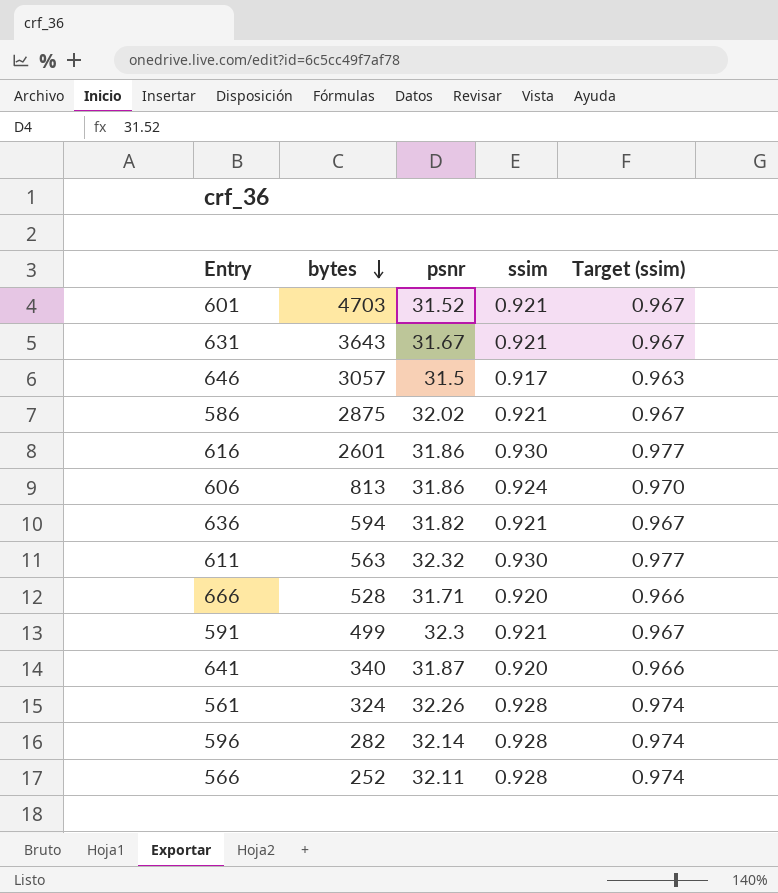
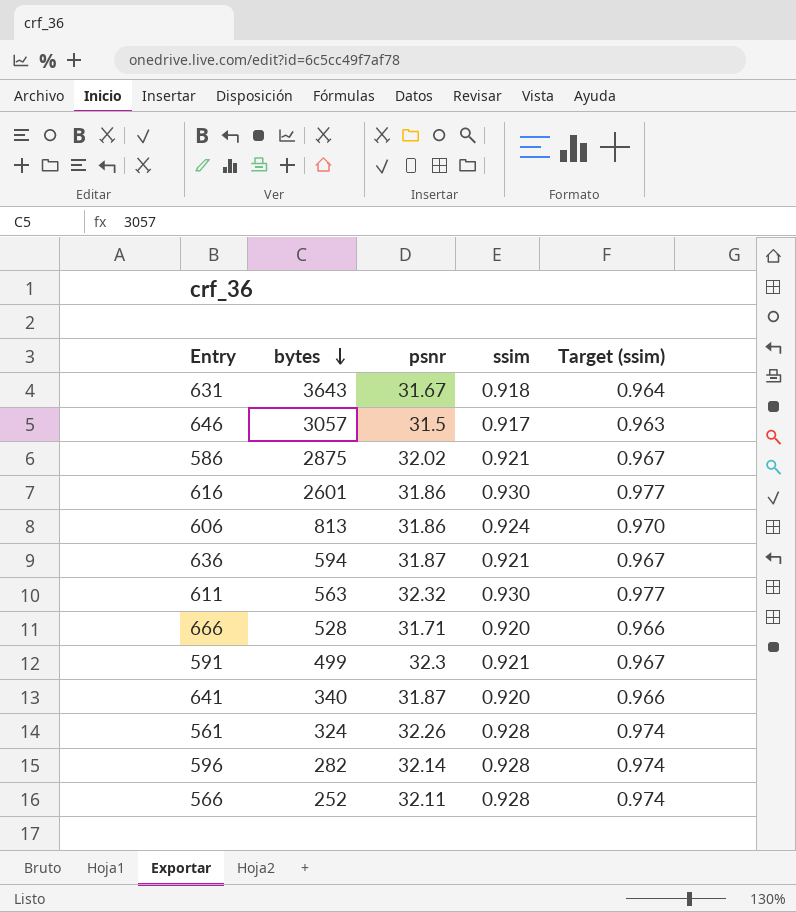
row 601: 4703 | 31.52 | 0.921 | 0.967 -> none
631 | ssim: 0.921 -> 0.918
631 | Target (ssim): 0.967 -> 0.964
636 | psnr: 31.82 -> 31.87

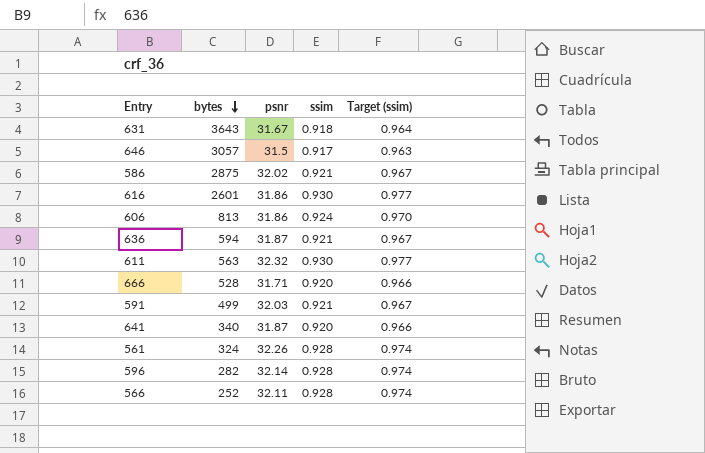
591 | psnr: 32.3 -> 32.03

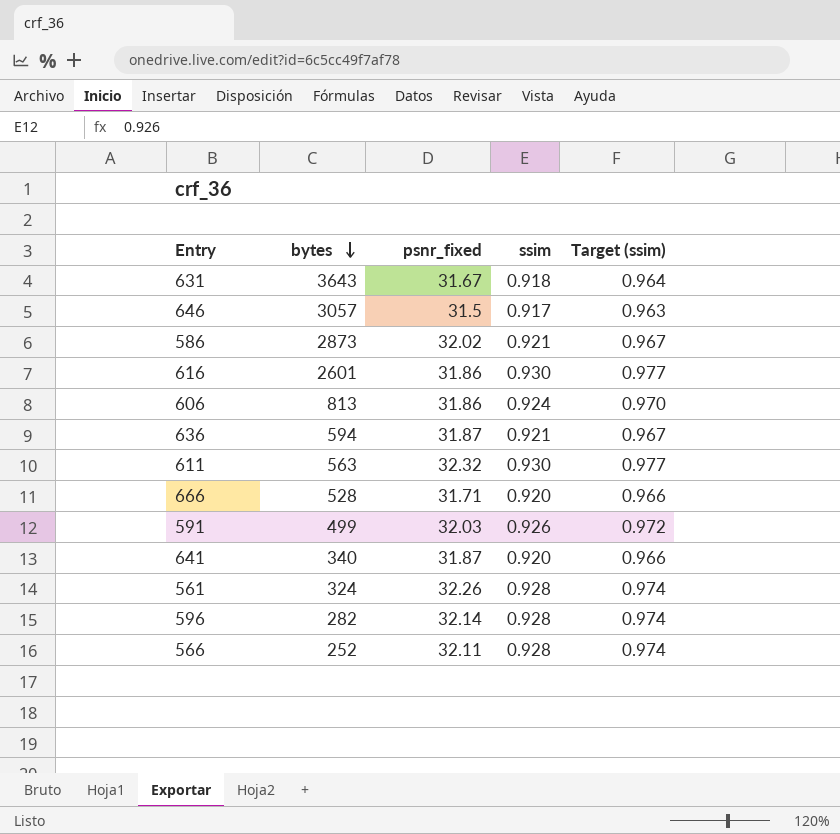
column name: psnr -> psnr_fixed
586 | bytes: 2875 -> 2873
591 | ssim: 0.921 -> 0.926
591 | Target (ssim): 0.967 -> 0.972

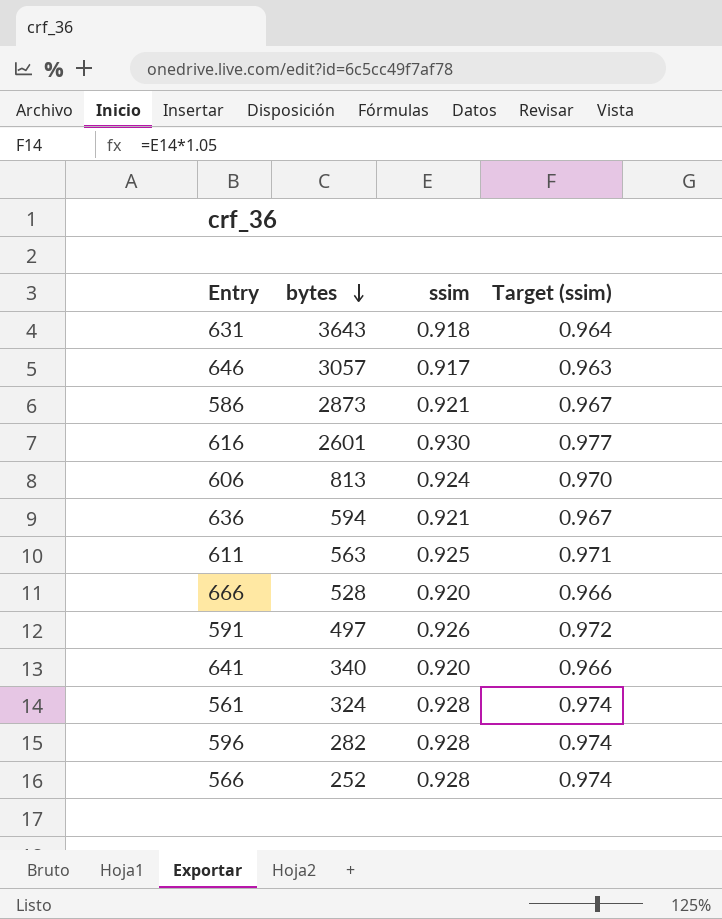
column psnr_fixed | position: 3 -> none
611 | ssim: 0.930 -> 0.925
611 | Target (ssim): 0.977 -> 0.971
591 | bytes: 499 -> 497

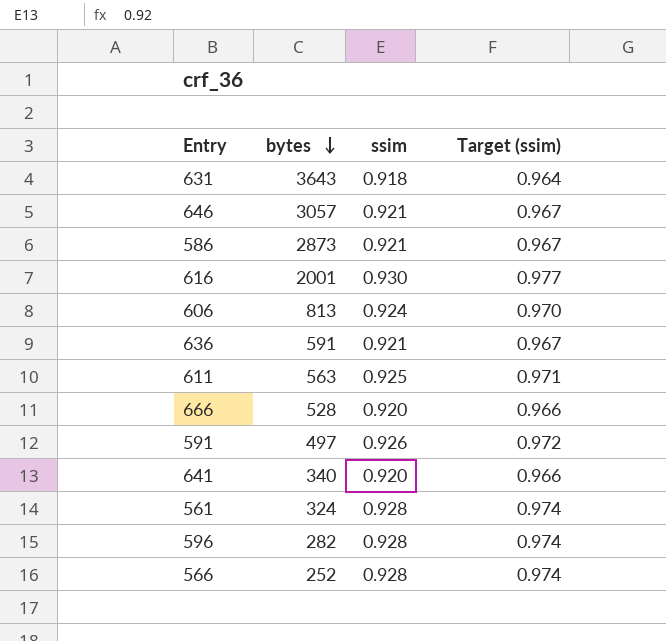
646 | ssim: 0.917 -> 0.921
646 | Target (ssim): 0.963 -> 0.967
616 | bytes: 2601 -> 2001
636 | bytes: 594 -> 591

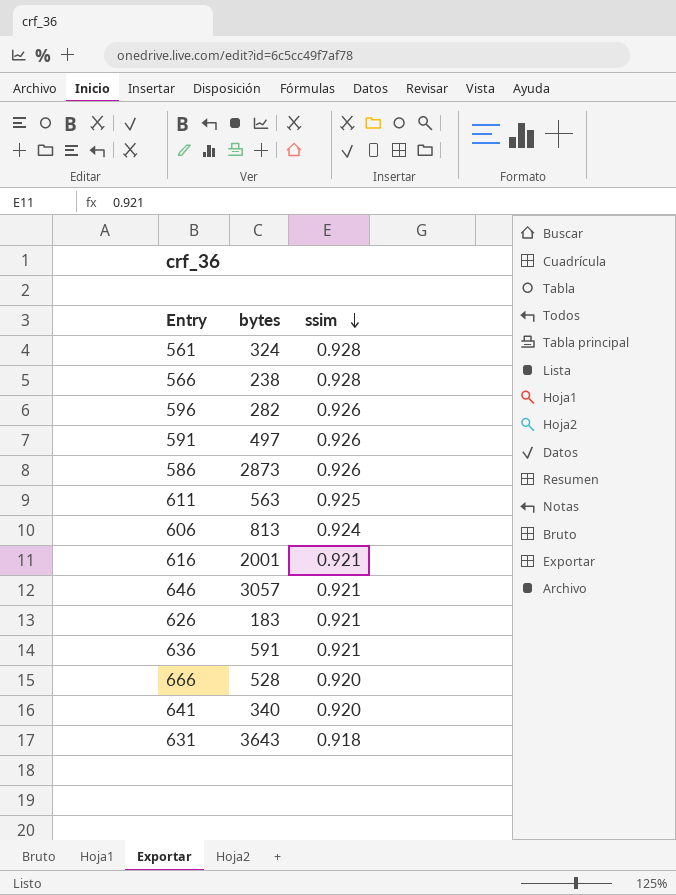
row order: bytes descending -> ssim descending
column Target (ssim) | formula: [ssim] * 1.05 -> none
566 | bytes: 252 -> 238
596 | ssim: 0.928 -> 0.926
586 | ssim: 0.921 -> 0.926
616 | ssim: 0.930 -> 0.921
row 626: none -> 183 | 0.921

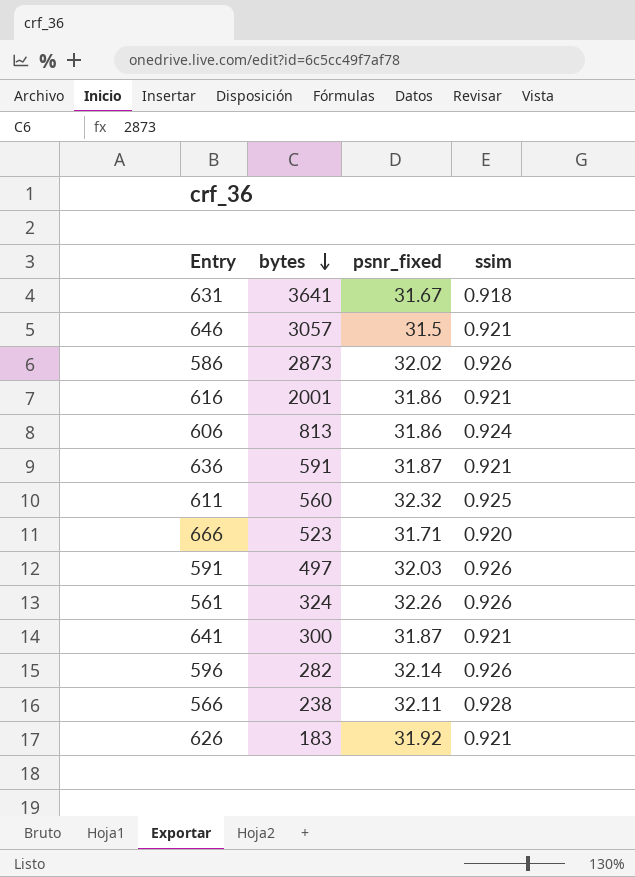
row order: ssim descending -> bytes descending
column psnr_fixed | position: none -> 3
631 | bytes: 3643 -> 3641
611 | bytes: 563 -> 560
666 | bytes: 528 -> 523
561 | ssim: 0.928 -> 0.926
641 | bytes: 340 -> 300
641 | ssim: 0.920 -> 0.921

